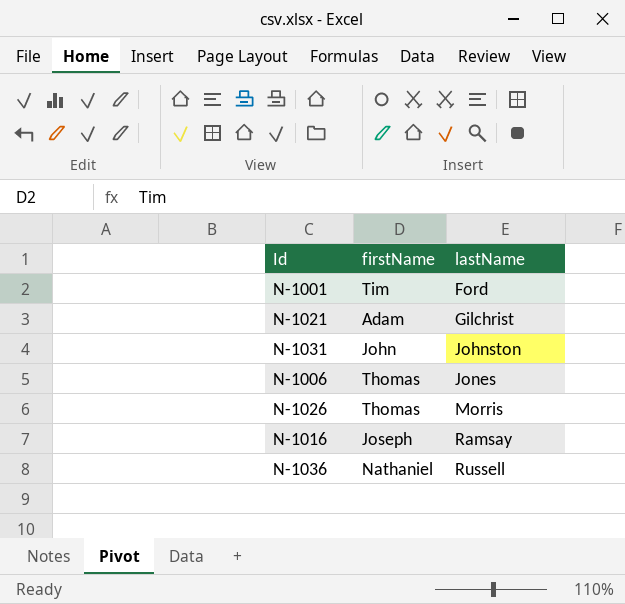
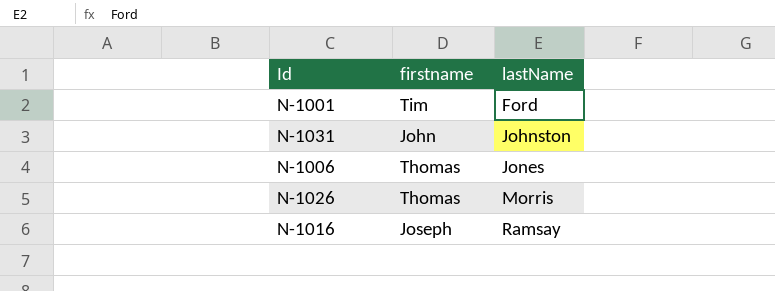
column name: firstName -> firstname
row N-1021: Adam | Gilchrist -> none
row N-1036: Nathaniel | Russell -> none

